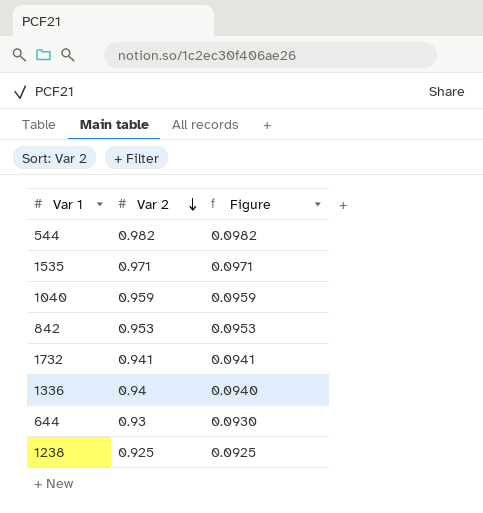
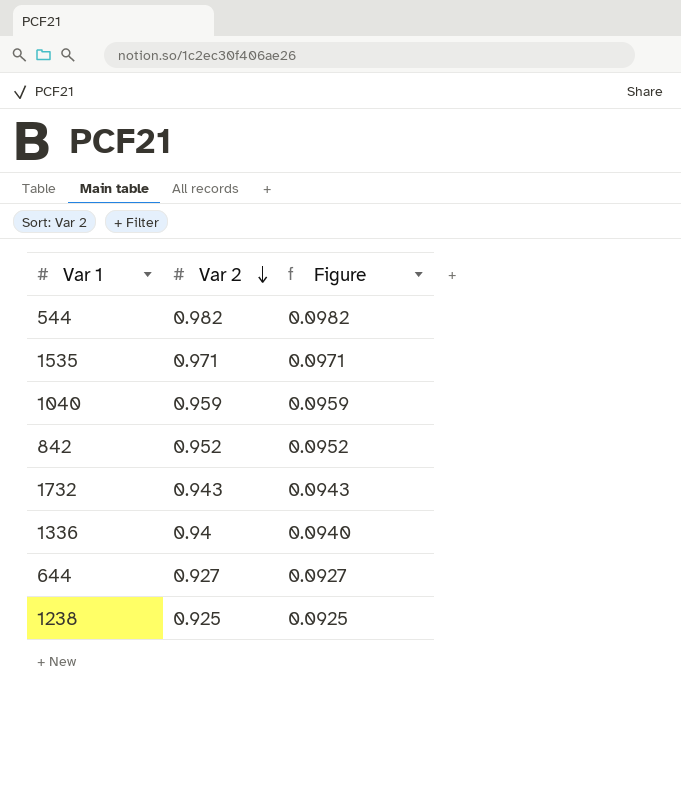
842 | Var 2: 0.953 -> 0.952
842 | Figure: 0.0953 -> 0.0952
1732 | Var 2: 0.941 -> 0.943
1732 | Figure: 0.0941 -> 0.0943
644 | Var 2: 0.93 -> 0.927
644 | Figure: 0.0930 -> 0.0927

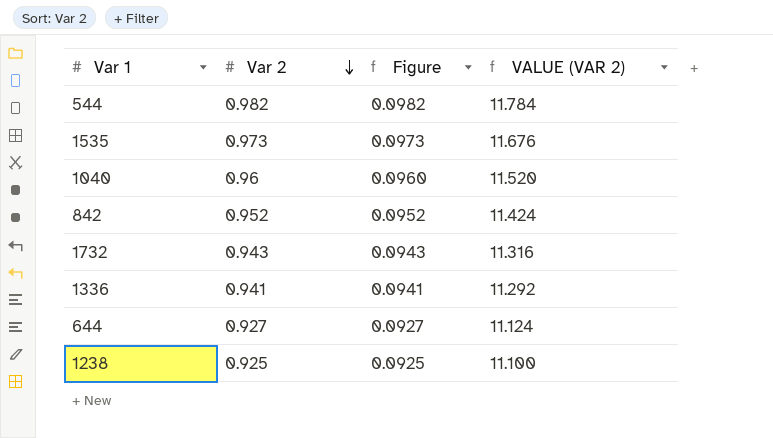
column VALUE (VAR 2) | formula: none -> [Var 2] * 12
1535 | Var 2: 0.971 -> 0.973
1535 | Figure: 0.0971 -> 0.0973
1040 | Var 2: 0.959 -> 0.96
1040 | Figure: 0.0959 -> 0.0960
1336 | Var 2: 0.94 -> 0.941
1336 | Figure: 0.0940 -> 0.0941

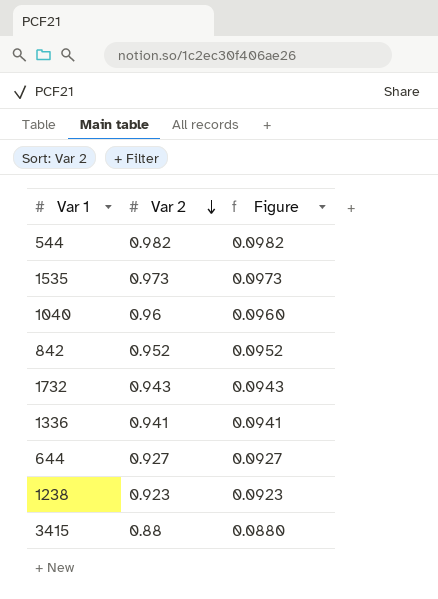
column VALUE (VAR 2) | formula: [Var 2] * 12 -> none
1238 | Var 2: 0.925 -> 0.923
1238 | Figure: 0.0925 -> 0.0923
row 3415: none -> 0.88 | 0.0880

